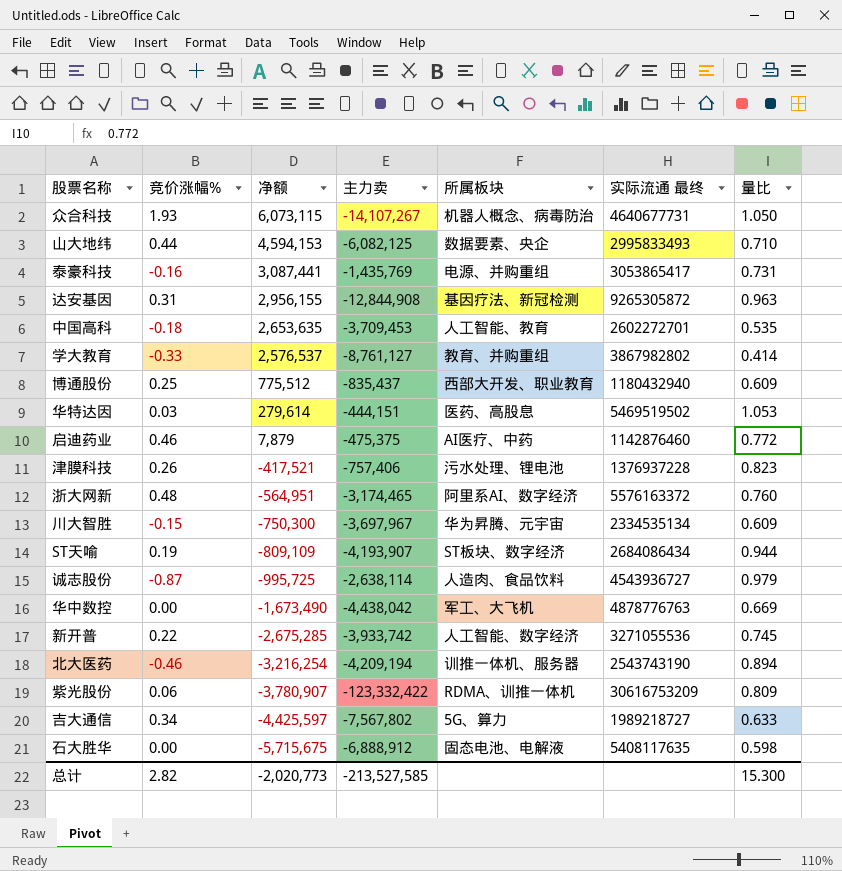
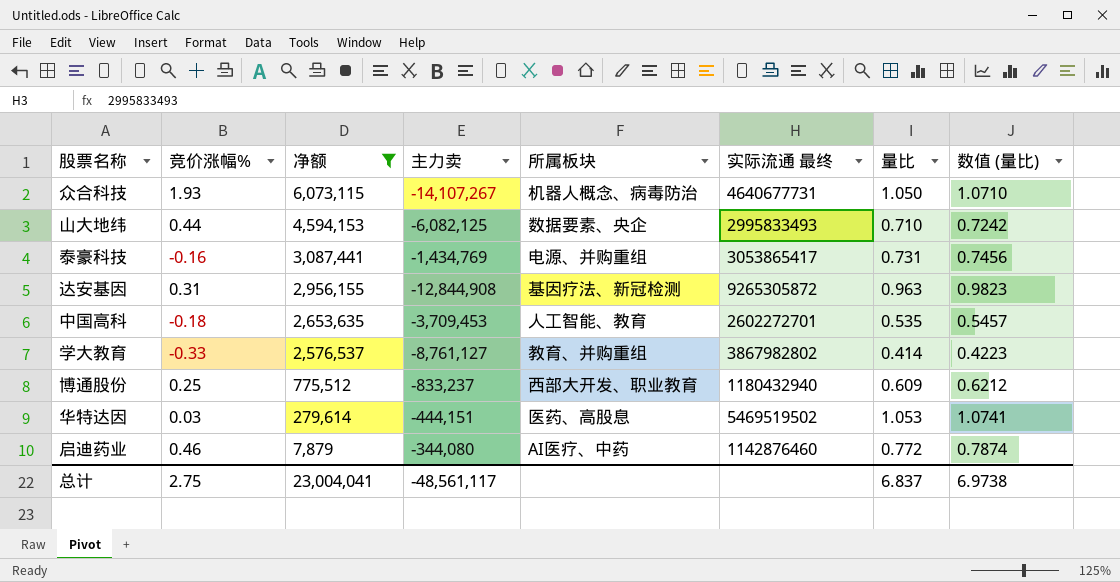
filter: none -> 净额 >= 7,879
column 数值 (量比) | formula: none -> [量比] * 1.02
泰豪科技 | 主力卖: -1,435,769 -> -1,434,769
博通股份 | 主力卖: -835,437 -> -833,237
启迪药业 | 主力卖: -475,375 -> -344,080
总计 | 竞价涨幅%: 2.82 -> 2.75
总计 | 净额: -2,020,773 -> 23,004,041
总计 | 主力卖: -213,527,585 -> -48,561,117
总计 | 量比: 15.300 -> 6.837

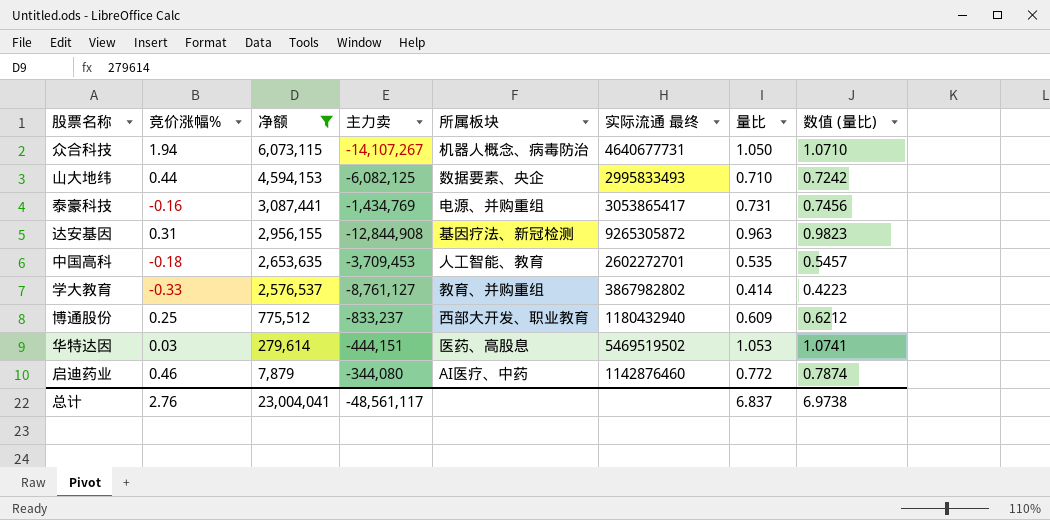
众合科技 | 竞价涨幅%: 1.93 -> 1.94
总计 | 竞价涨幅%: 2.75 -> 2.76

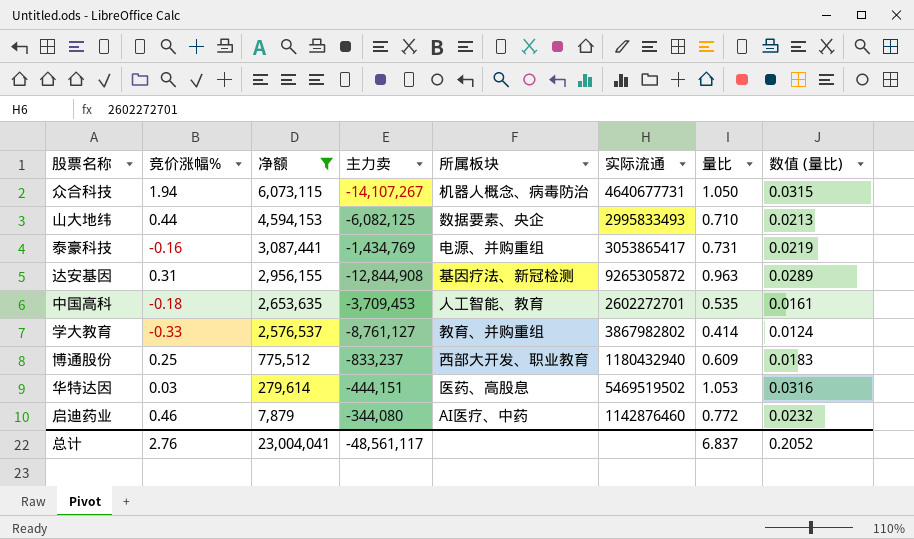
column name: 实际流通 最终 -> 实际流通
column 数值 (量比) | formula: [量比] * 1.02 -> [量比] * 0.03
总计 | 数值 (量比): 6.9738 -> 0.2052

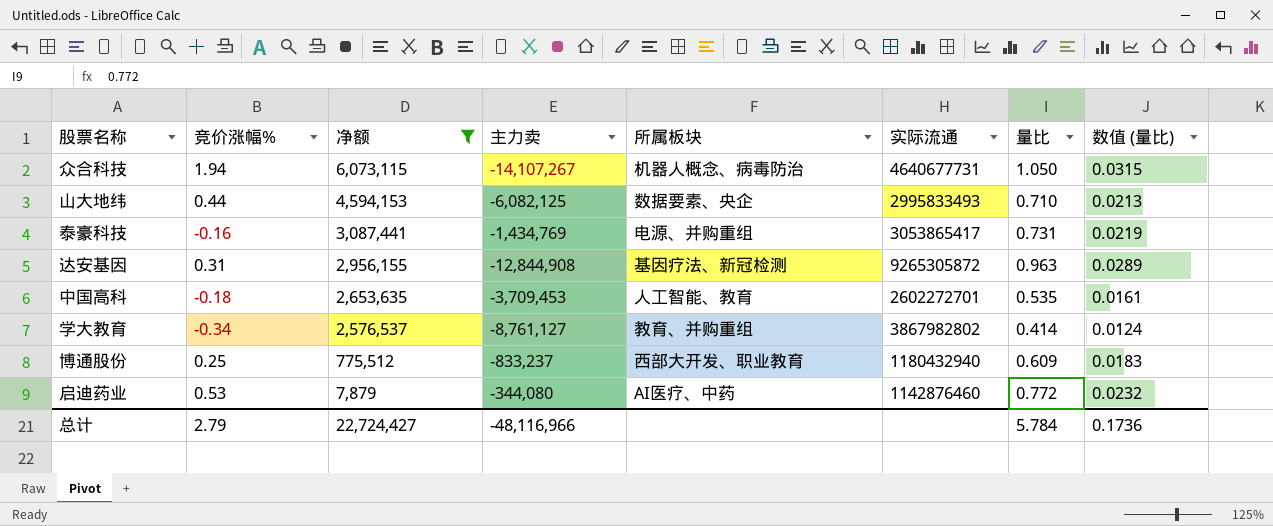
row 华特达因: 0.03 | 279,614 | -444,151 | 医药、高股息 | 5469519502 | 1.053 | 0.0316 -> none
学大教育 | 竞价涨幅%: -0.33 -> -0.34
启迪药业 | 竞价涨幅%: 0.46 -> 0.53
总计 | 竞价涨幅%: 2.76 -> 2.79
总计 | 净额: 23,004,041 -> 22,724,427
总计 | 主力卖: -48,561,117 -> -48,116,966
总计 | 量比: 6.837 -> 5.784
总计 | 数值 (量比): 0.2052 -> 0.1736

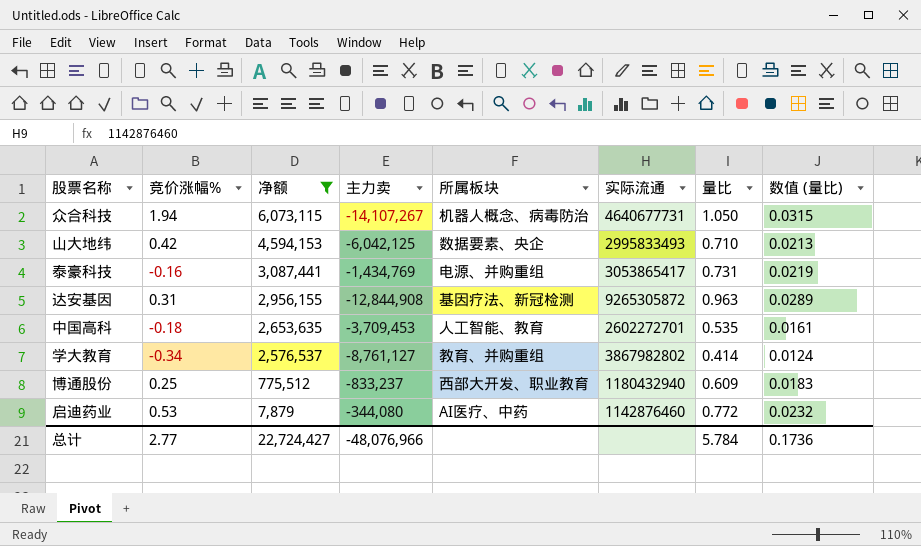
山大地纬 | 竞价涨幅%: 0.44 -> 0.42
山大地纬 | 主力卖: -6,082,125 -> -6,042,125
总计 | 竞价涨幅%: 2.79 -> 2.77
总计 | 主力卖: -48,116,966 -> -48,076,966

